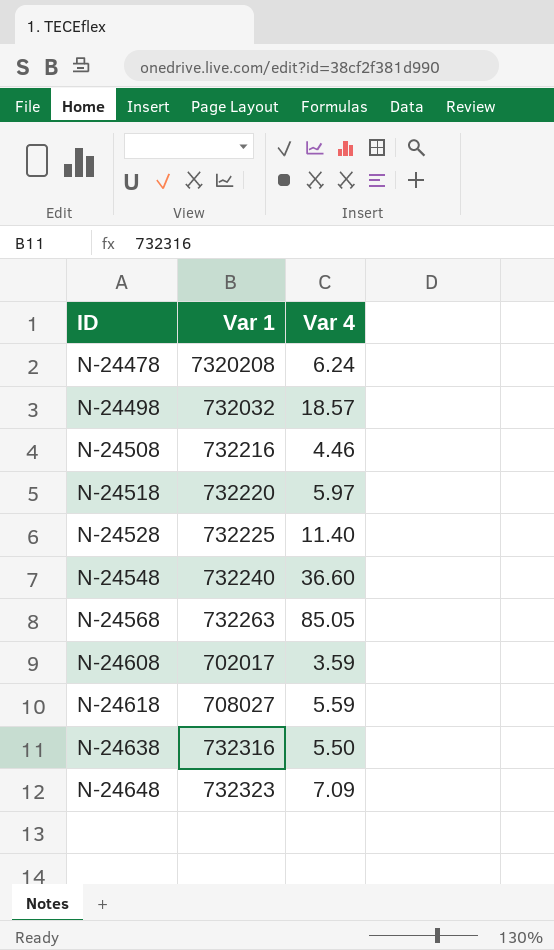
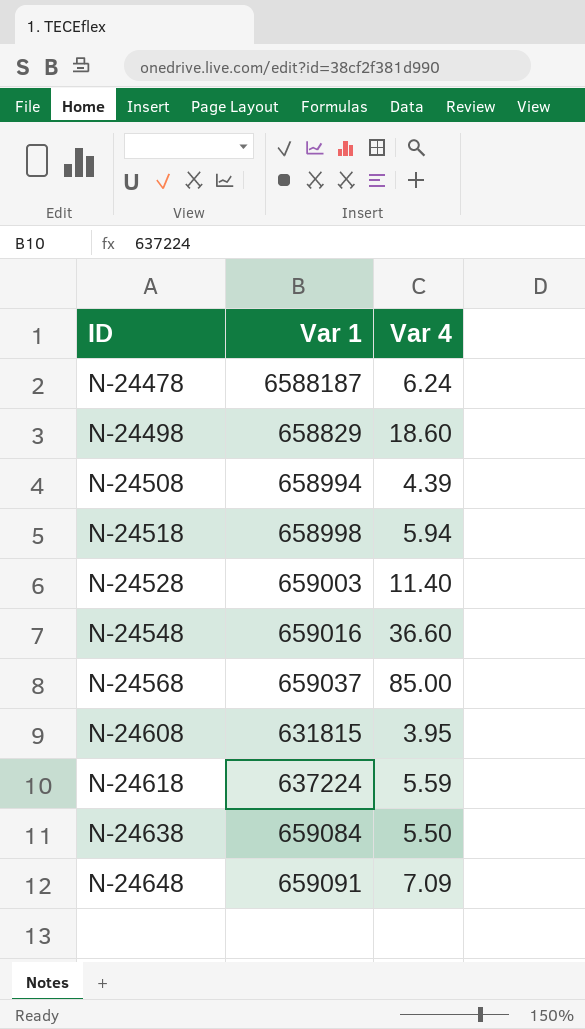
N-24478 | Var 1: 7320208 -> 6588187
N-24498 | Var 1: 732032 -> 658829
N-24498 | Var 4: 18.57 -> 18.60
N-24508 | Var 1: 732216 -> 658994
N-24508 | Var 4: 4.46 -> 4.39
N-24518 | Var 1: 732220 -> 658998
N-24518 | Var 4: 5.97 -> 5.94
N-24528 | Var 1: 732225 -> 659003
N-24548 | Var 1: 732240 -> 659016
N-24568 | Var 1: 732263 -> 659037
N-24568 | Var 4: 85.05 -> 85.00
N-24608 | Var 1: 702017 -> 631815
N-24608 | Var 4: 3.59 -> 3.95
N-24618 | Var 1: 708027 -> 637224
N-24638 | Var 1: 732316 -> 659084
N-24648 | Var 1: 732323 -> 659091

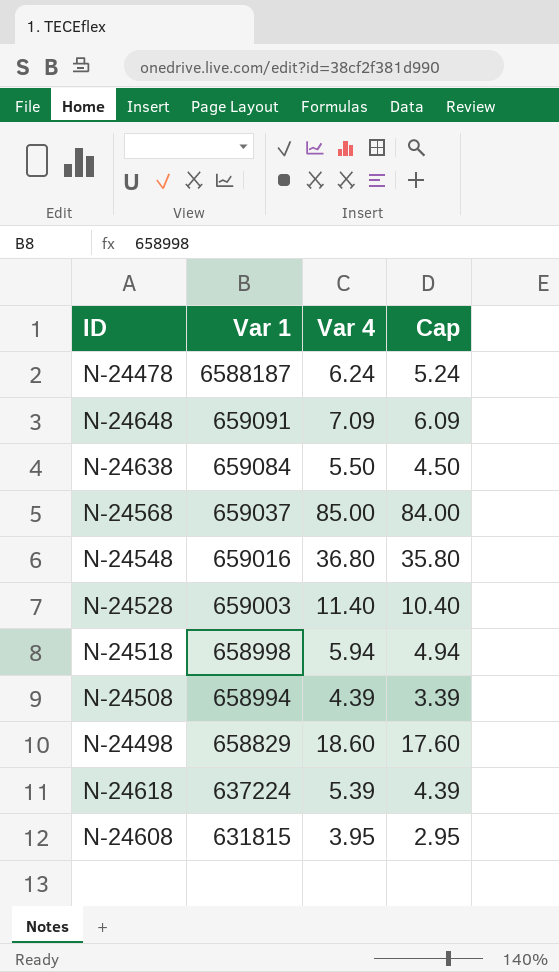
row order: ID ascending -> Var 1 descending
column Cap | formula: none -> [Var 4] - 1
N-24548 | Var 4: 36.60 -> 36.80
N-24618 | Var 4: 5.59 -> 5.39

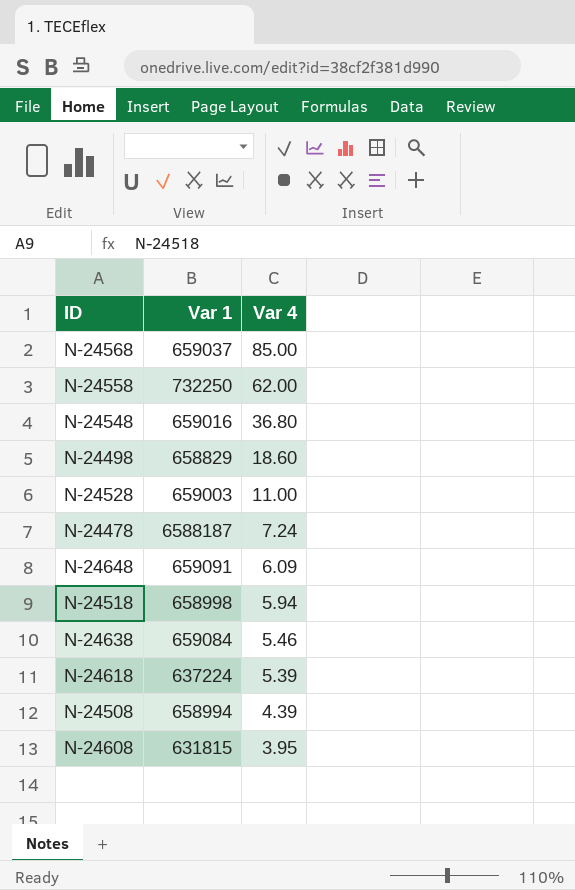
row order: Var 1 descending -> Var 4 descending
column Cap | formula: [Var 4] - 1 -> none
row N-24558: none -> 732250 | 62.00
N-24528 | Var 4: 11.40 -> 11.00
N-24478 | Var 4: 6.24 -> 7.24
N-24648 | Var 4: 7.09 -> 6.09
N-24638 | Var 4: 5.50 -> 5.46

